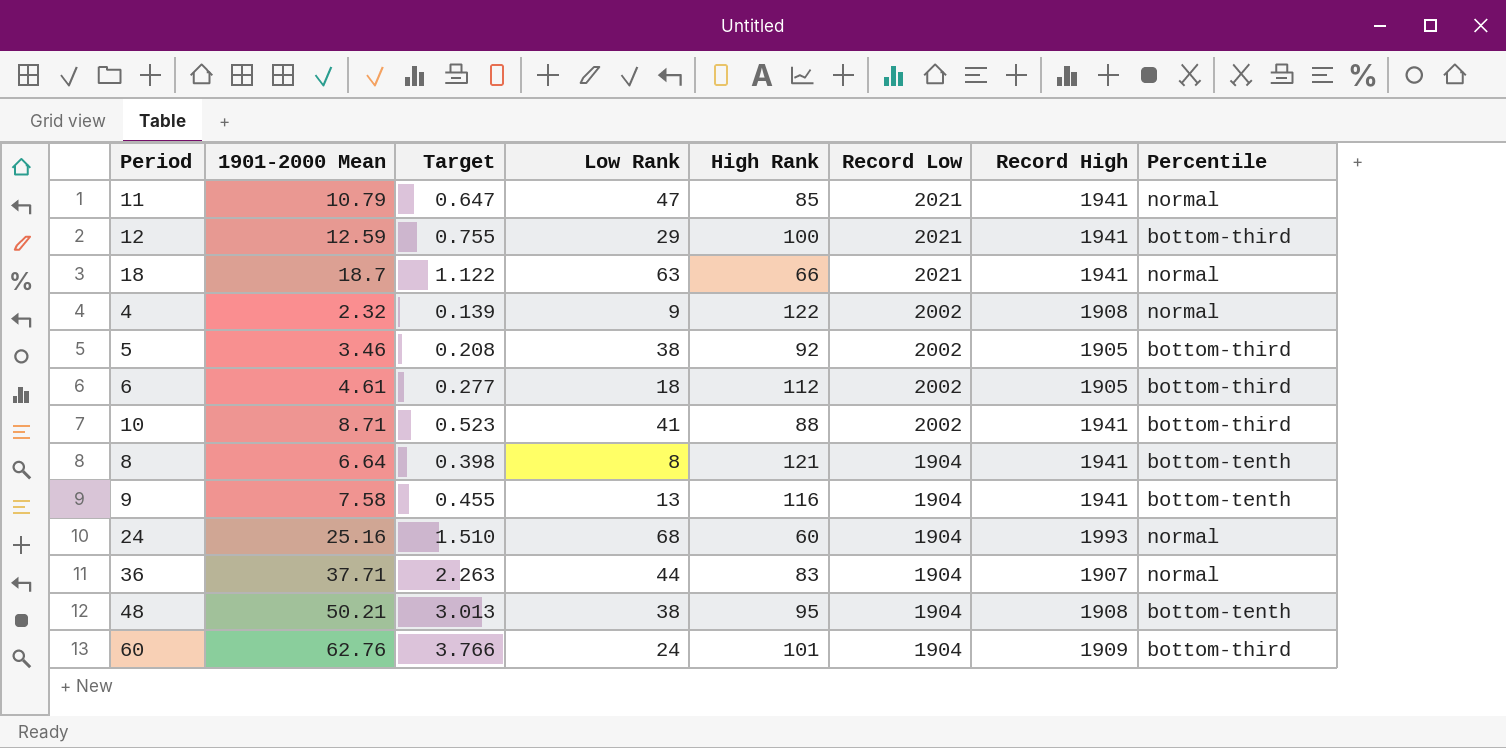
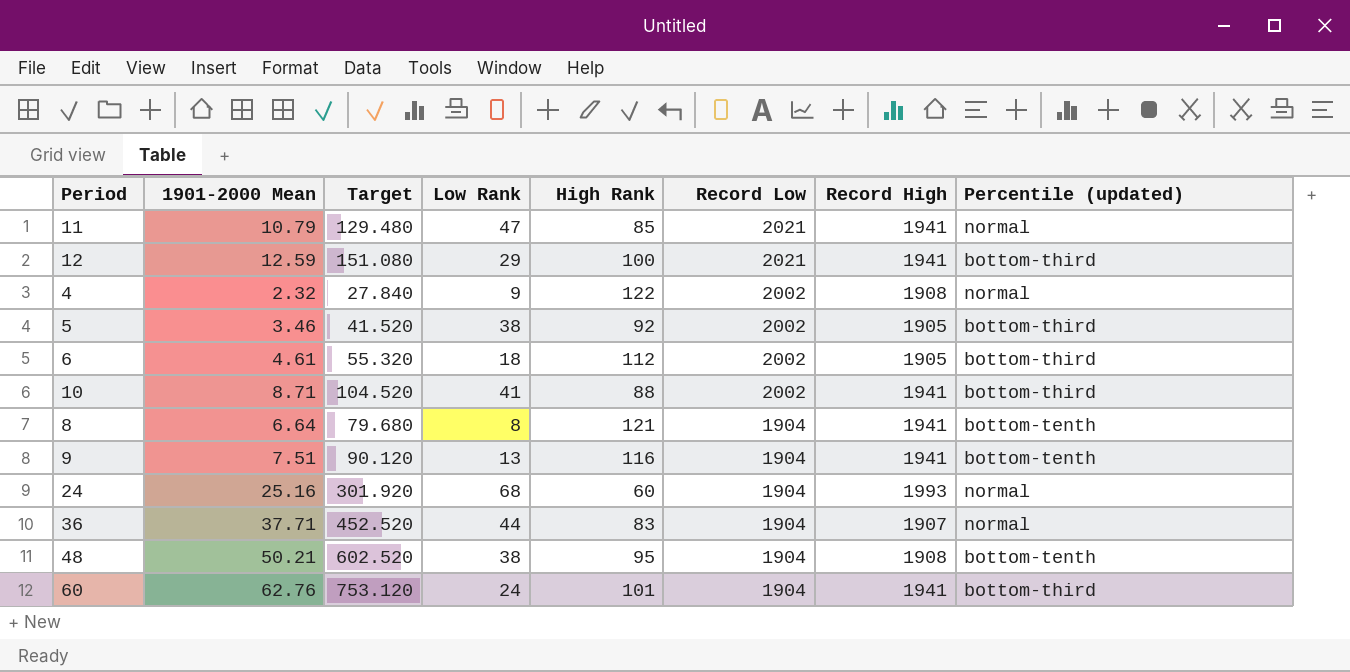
column Target | formula: [1901-2000 Mean] * 0.06 -> [1901-2000 Mean] * 12
column name: Percentile -> Percentile (updated)
row 18: 18.7 | 1.122 | 63 | 66 | 2021 | 1941 | normal -> none
9 | 1901-2000 Mean: 7.58 -> 7.51
60 | Record High: 1909 -> 1941

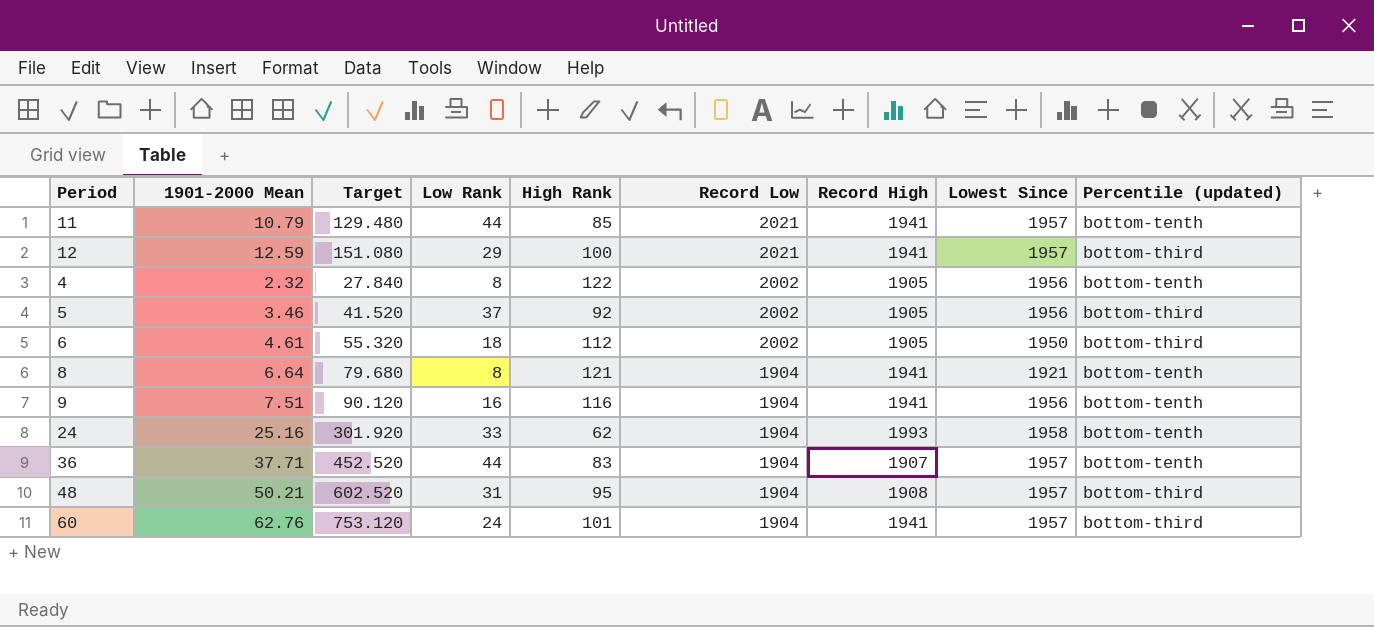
column Lowest Since | position: none -> 8
row 10: 8.71 | 104.520 | 41 | 88 | 2002 | 1941 | bottom-third -> none
11 | Low Rank: 47 -> 44
11 | Percentile (updated): normal -> bottom-tenth
4 | Low Rank: 9 -> 8
4 | Record High: 1908 -> 1905
4 | Percentile (updated): normal -> bottom-tenth
5 | Low Rank: 38 -> 37
9 | Low Rank: 13 -> 16
24 | Low Rank: 68 -> 33
24 | High Rank: 60 -> 62
24 | Percentile (updated): normal -> bottom-tenth
36 | Percentile (updated): normal -> bottom-tenth
48 | Low Rank: 38 -> 31
48 | Percentile (updated): bottom-tenth -> bottom-third

